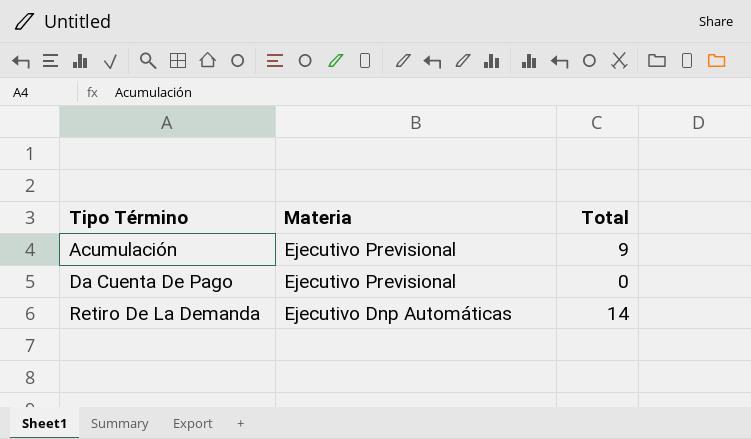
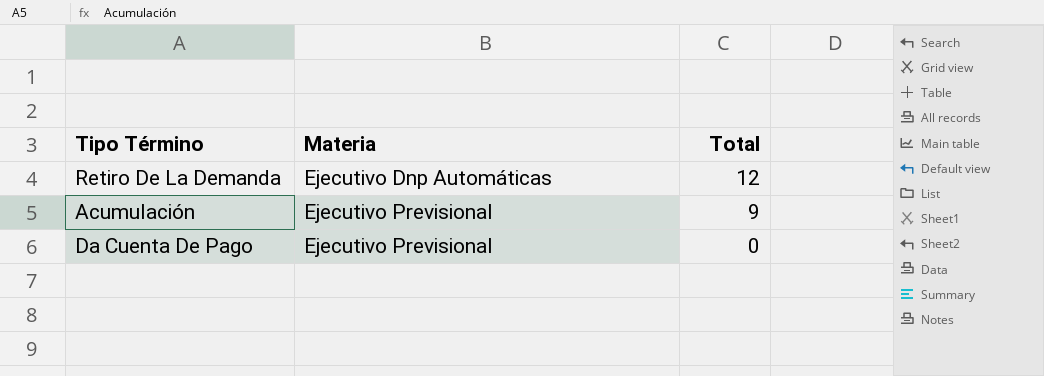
row order: Tipo Término ascending -> Materia ascending
Retiro De La Demanda | Total: 14 -> 12

